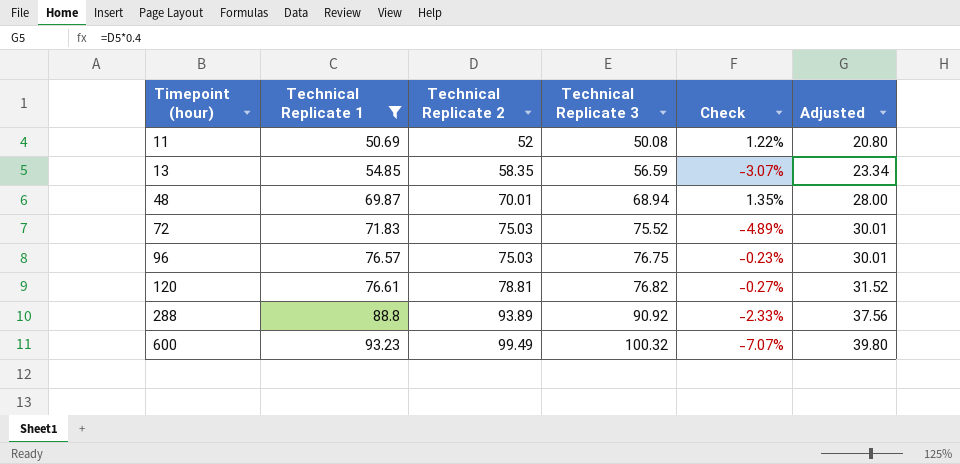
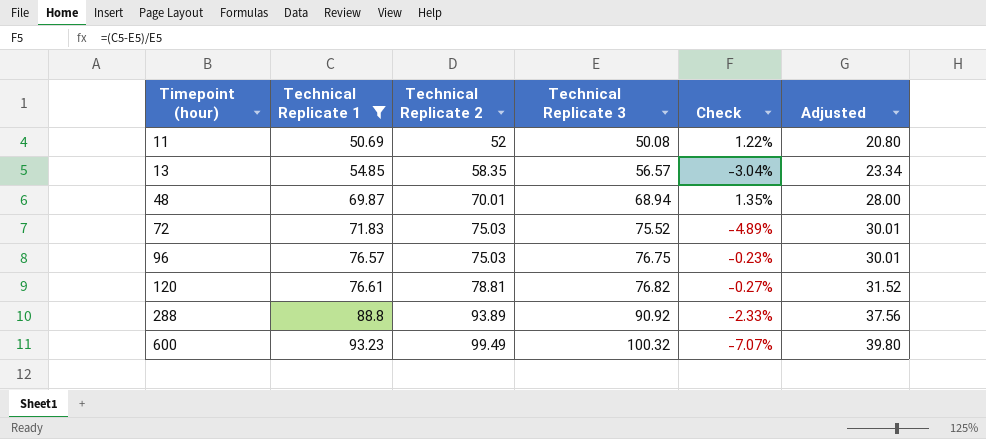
13 | Technical Replicate 3: 56.59 -> 56.57
13 | Check: -3.07% -> -3.04%

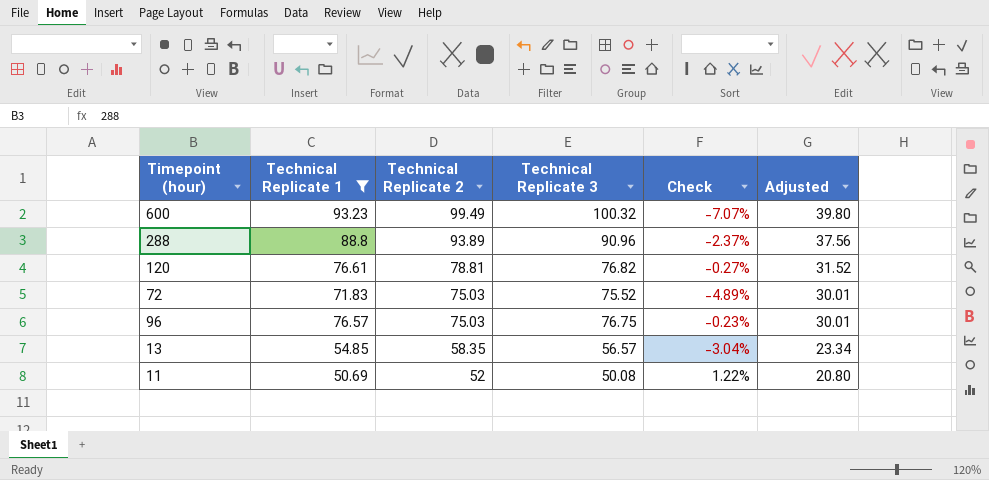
row order: Timepoint (hour) ascending -> Technical Replicate 2 descending
row 48: 69.87 | 70.01 | 68.94 | 1.35% | 28.00 -> none
288 | Technical Replicate 3: 90.92 -> 90.96
288 | Check: -2.33% -> -2.37%

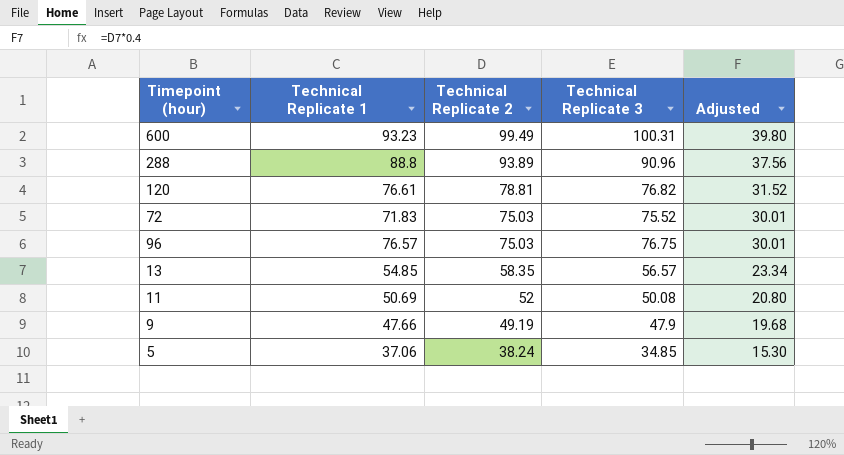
filter: Technical Replicate 1 >= 50.69 -> none
column Check | formula: ([Technical Replicate 1] - [Technical Replicate 3]) / [Technical Replicate 3] -> none
600 | Technical Replicate 3: 100.32 -> 100.31

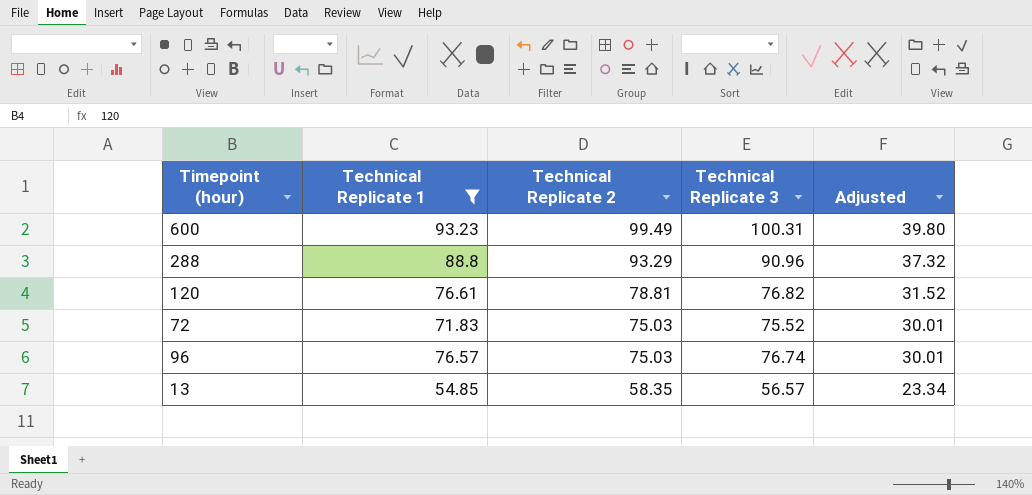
filter: none -> Technical Replicate 1 >= 54.85
288 | Technical Replicate 2: 93.89 -> 93.29
288 | Adjusted: 37.56 -> 37.32
96 | Technical Replicate 3: 76.75 -> 76.74

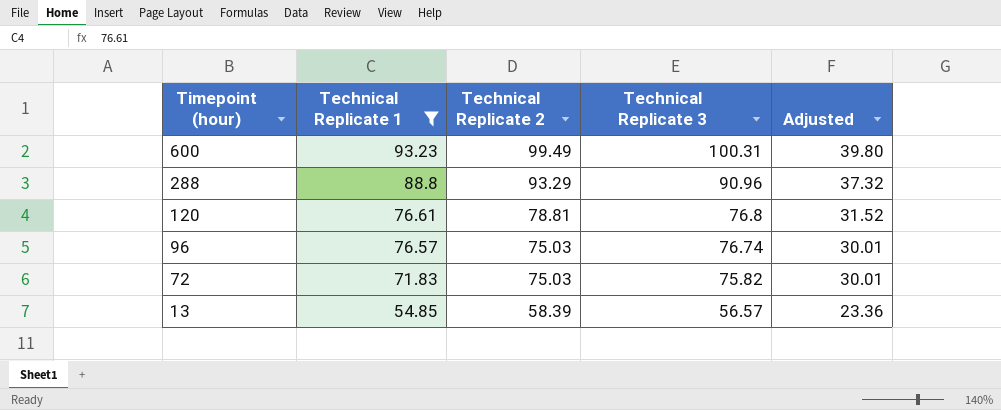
row order: Technical Replicate 2 descending -> Timepoint (hour) descending
120 | Technical Replicate 3: 76.82 -> 76.8
72 | Technical Replicate 3: 75.52 -> 75.82
13 | Technical Replicate 2: 58.35 -> 58.39
13 | Adjusted: 23.34 -> 23.36

